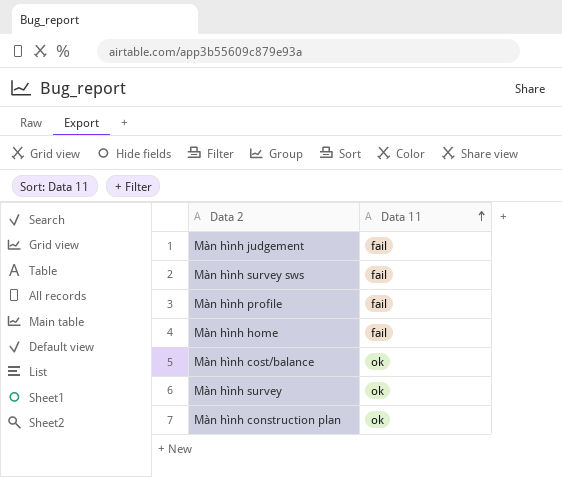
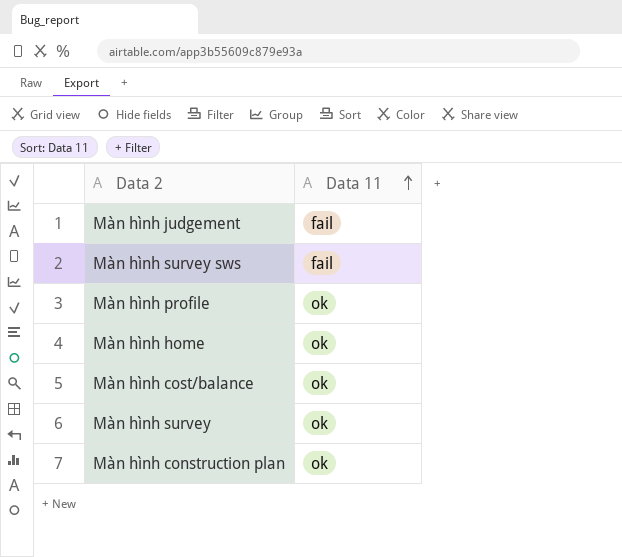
Màn hình profile | Data 11: fail -> ok
Màn hình home | Data 11: fail -> ok

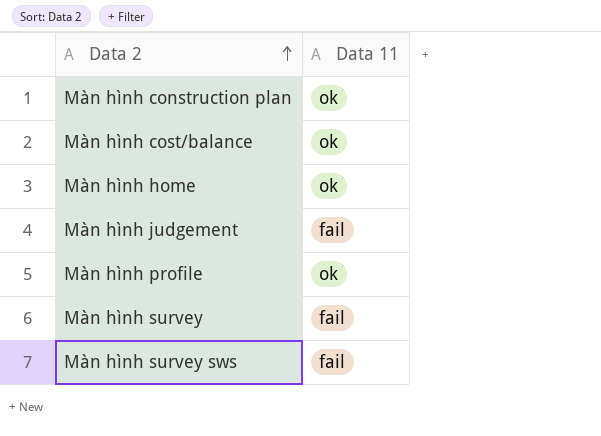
row order: Data 11 ascending -> Data 2 ascending
Màn hình survey | Data 11: ok -> fail

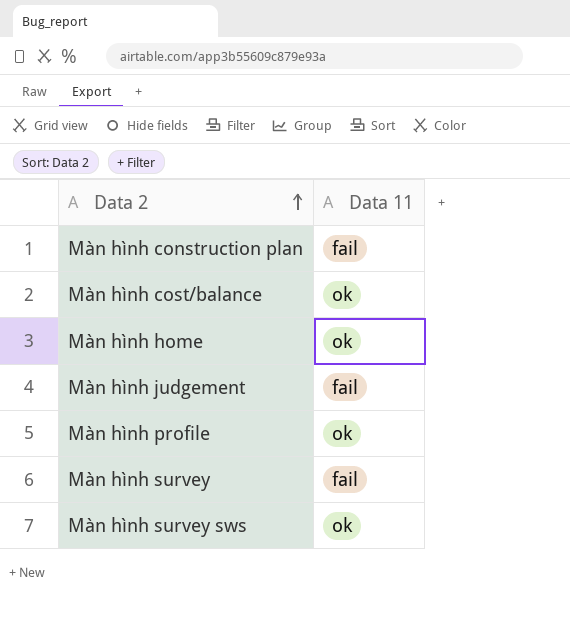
Màn hình construction plan | Data 11: ok -> fail
Màn hình survey sws | Data 11: fail -> ok

